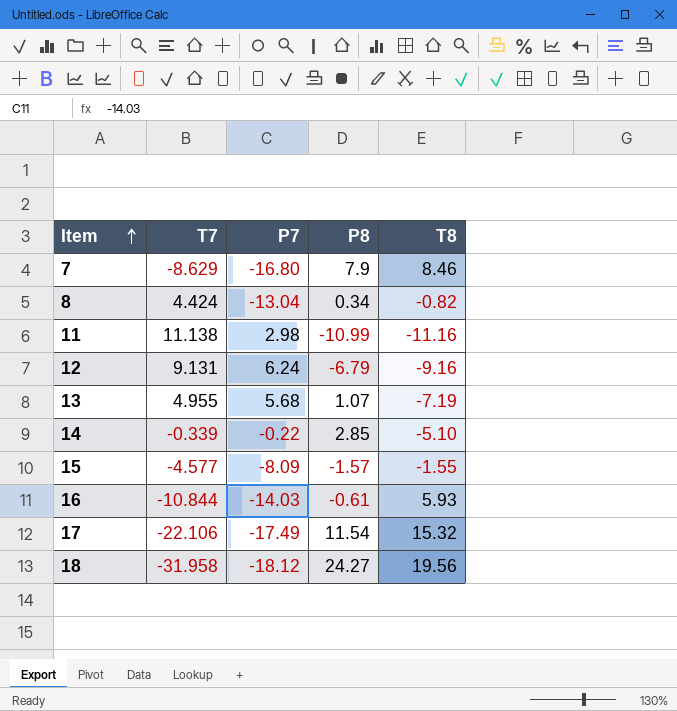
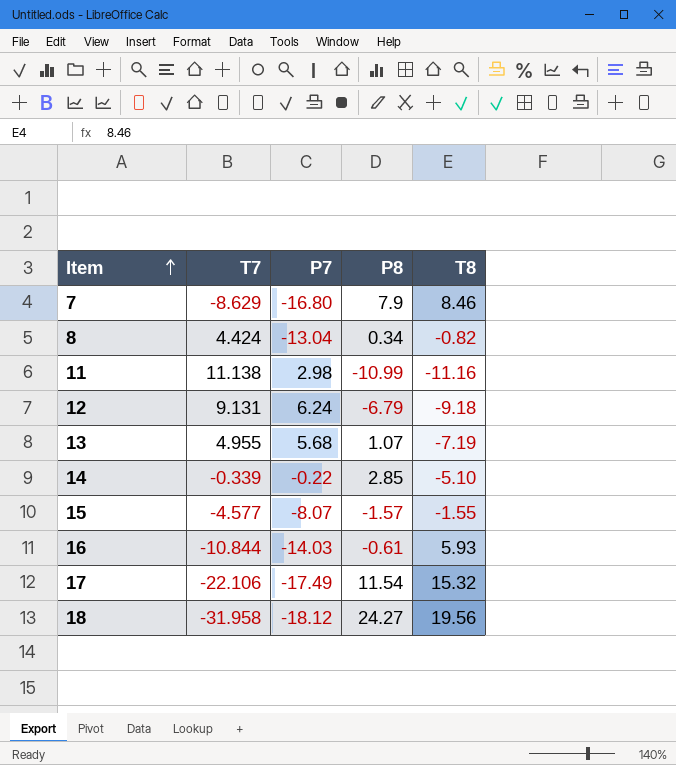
12 | T8: -9.16 -> -9.18
15 | P7: -8.09 -> -8.07

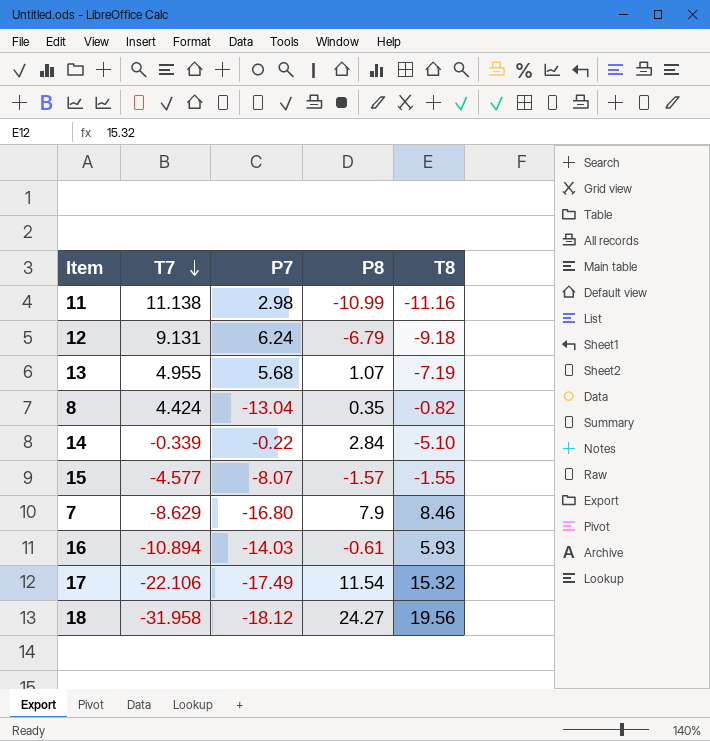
row order: Item ascending -> T7 descending
8 | P8: 0.34 -> 0.35
14 | P8: 2.85 -> 2.84
16 | T7: -10.844 -> -10.894

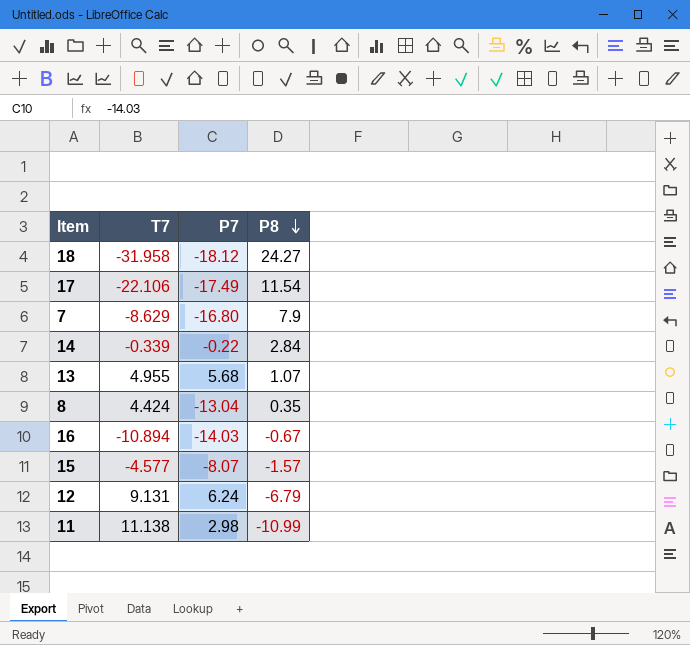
row order: T7 descending -> P8 descending
column T8 | position: 5 -> none
16 | P8: -0.61 -> -0.67

